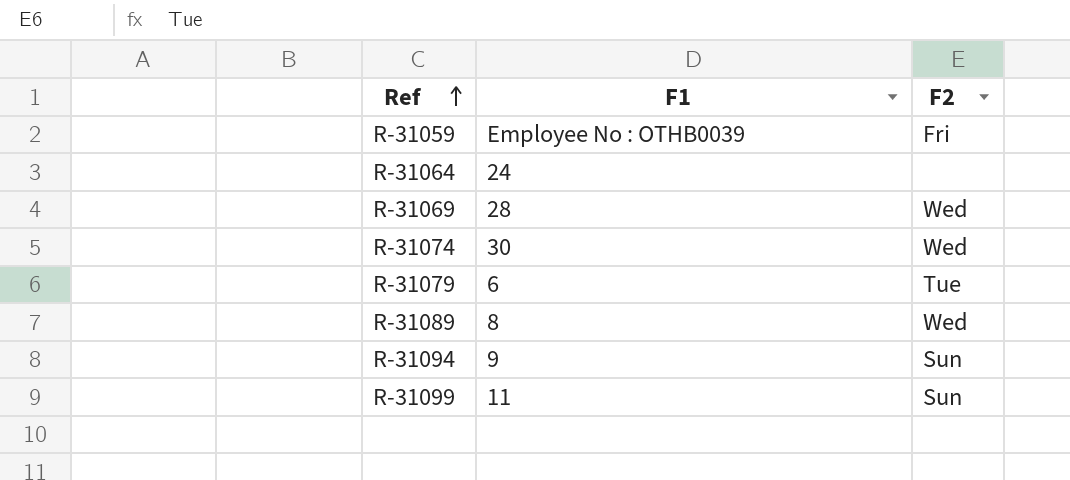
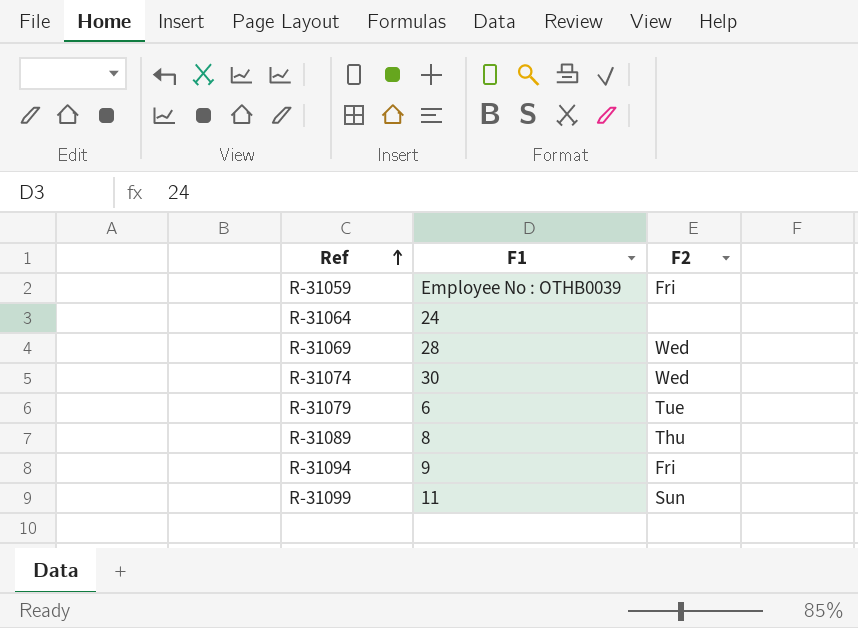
R-31089 | F2: Wed -> Thu
R-31094 | F2: Sun -> Fri

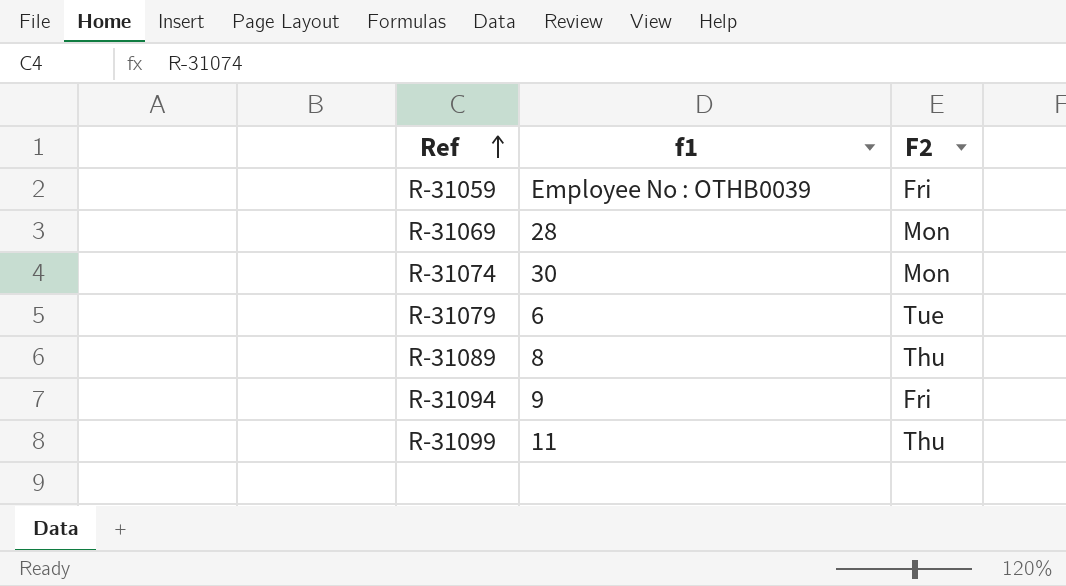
column name: F1 -> f1
row R-31064: 24 | none -> none
R-31069 | F2: Wed -> Mon
R-31074 | F2: Wed -> Mon
R-31099 | F2: Sun -> Thu

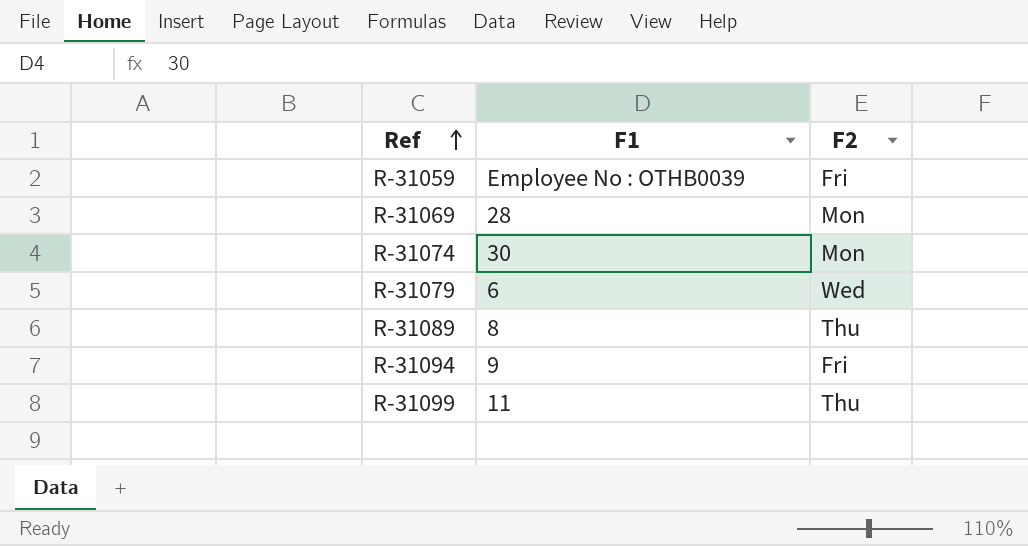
column name: f1 -> F1
R-31079 | F2: Tue -> Wed

